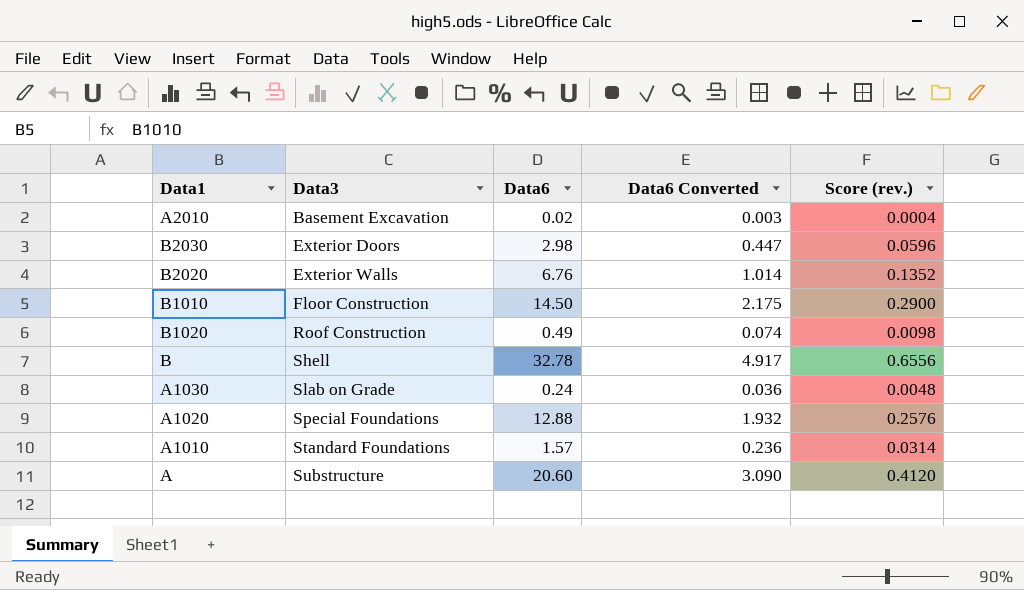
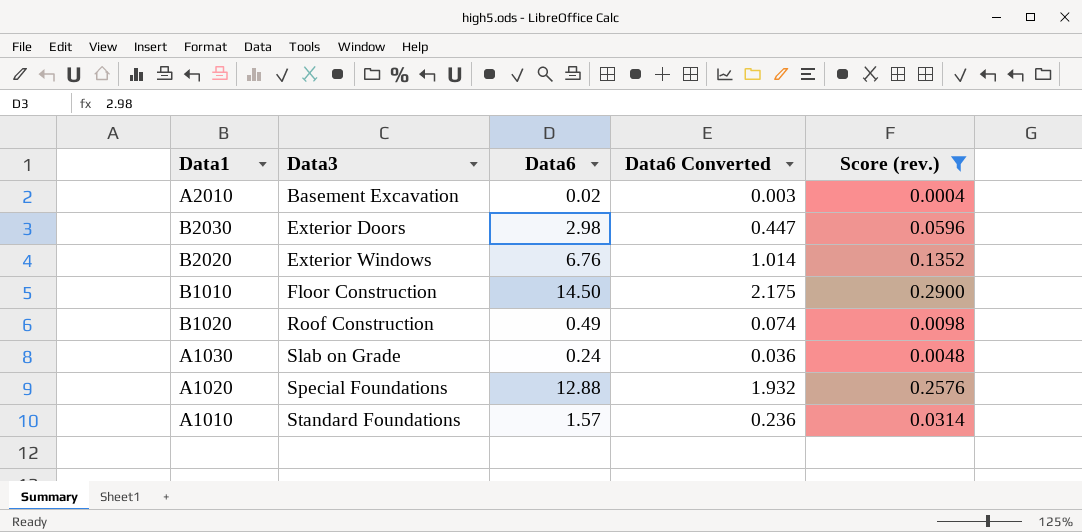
filter: none -> Score (rev.) <= 0.2900
B2020 | Data3: Exterior Walls -> Exterior Windows

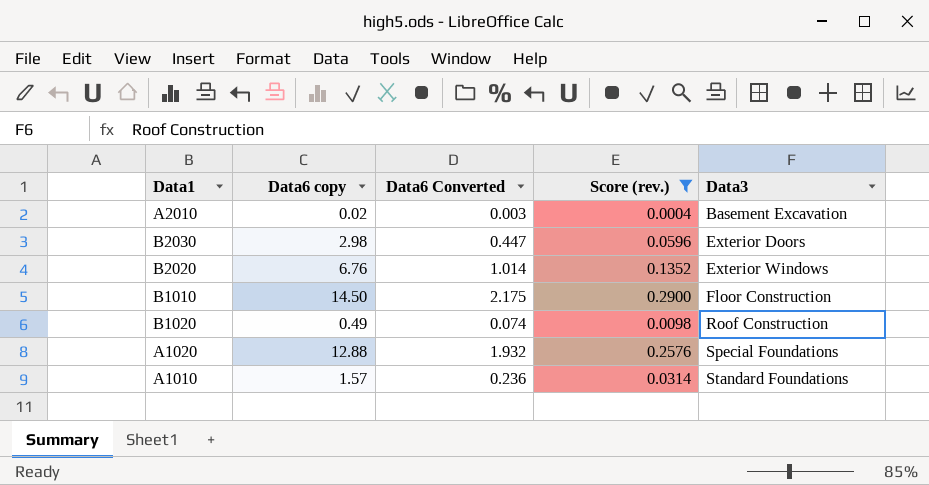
column name: Data6 -> Data6 copy
column Data3 | position: 2 -> 5
row A1030: Slab on Grade | 0.24 | 0.036 | 0.0048 -> none

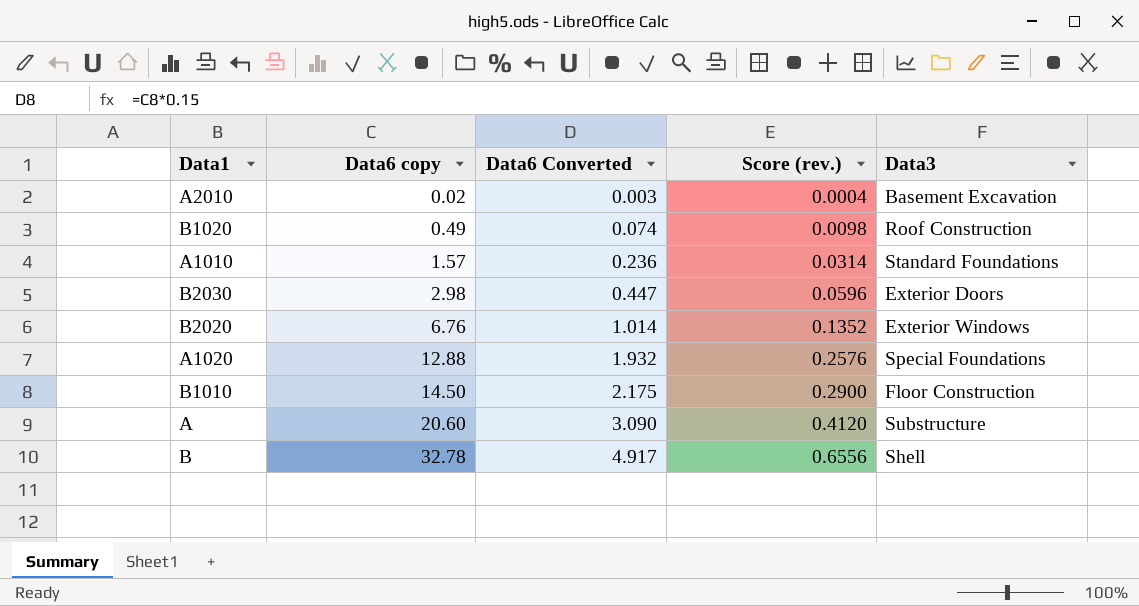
filter: Score (rev.) <= 0.2900 -> none
row order: Data3 ascending -> Data6 copy ascending

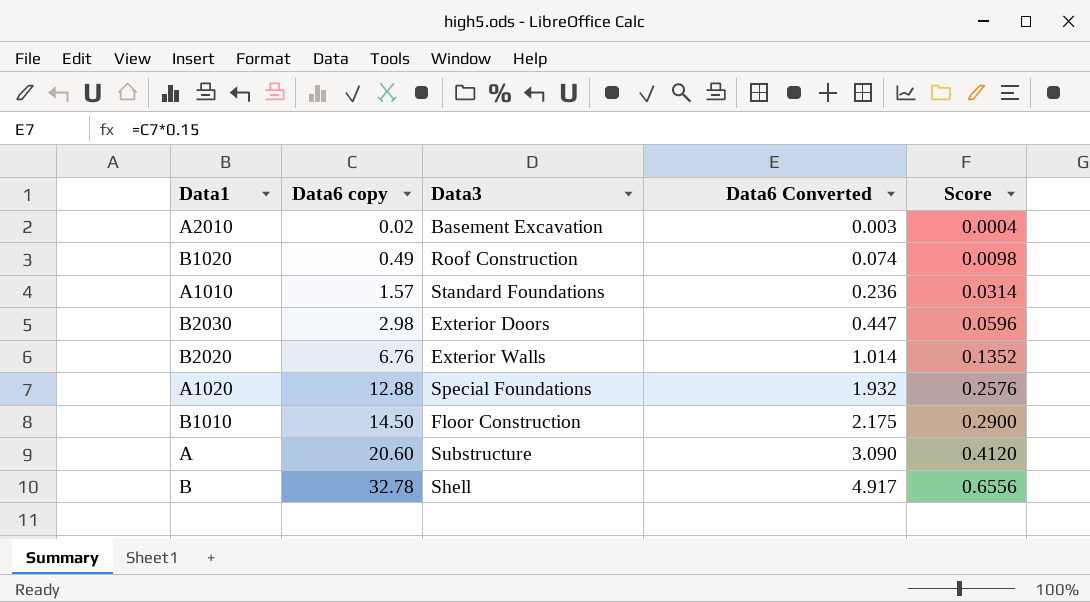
column Data3 | position: 5 -> 3
column name: Score (rev.) -> Score
B2020 | Data3: Exterior Windows -> Exterior Walls

